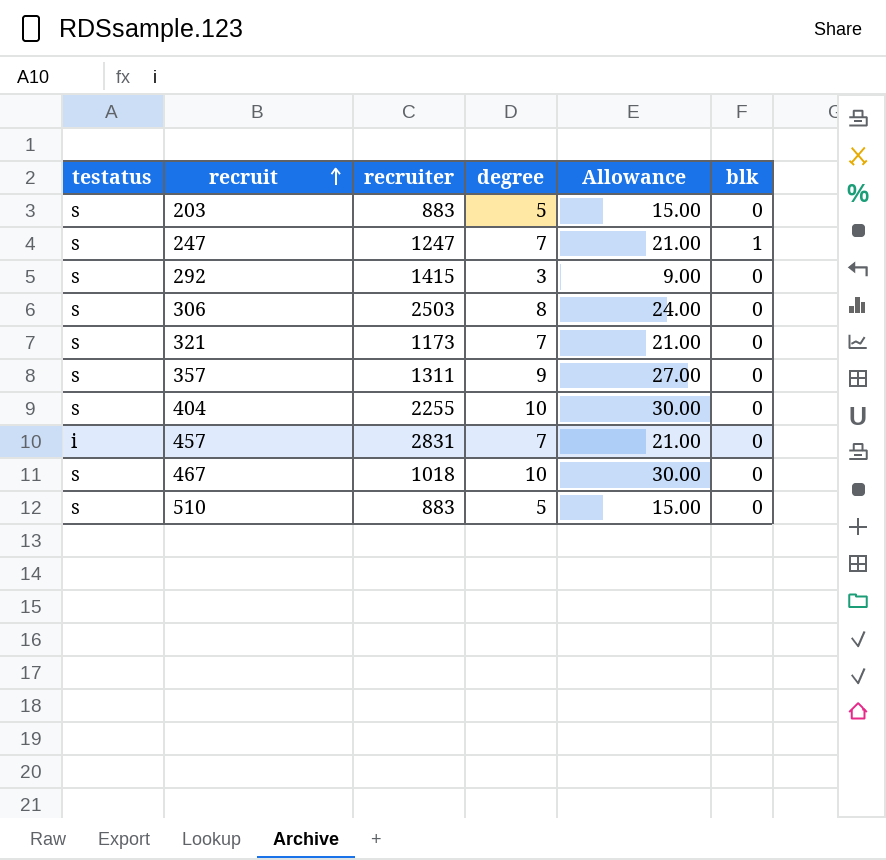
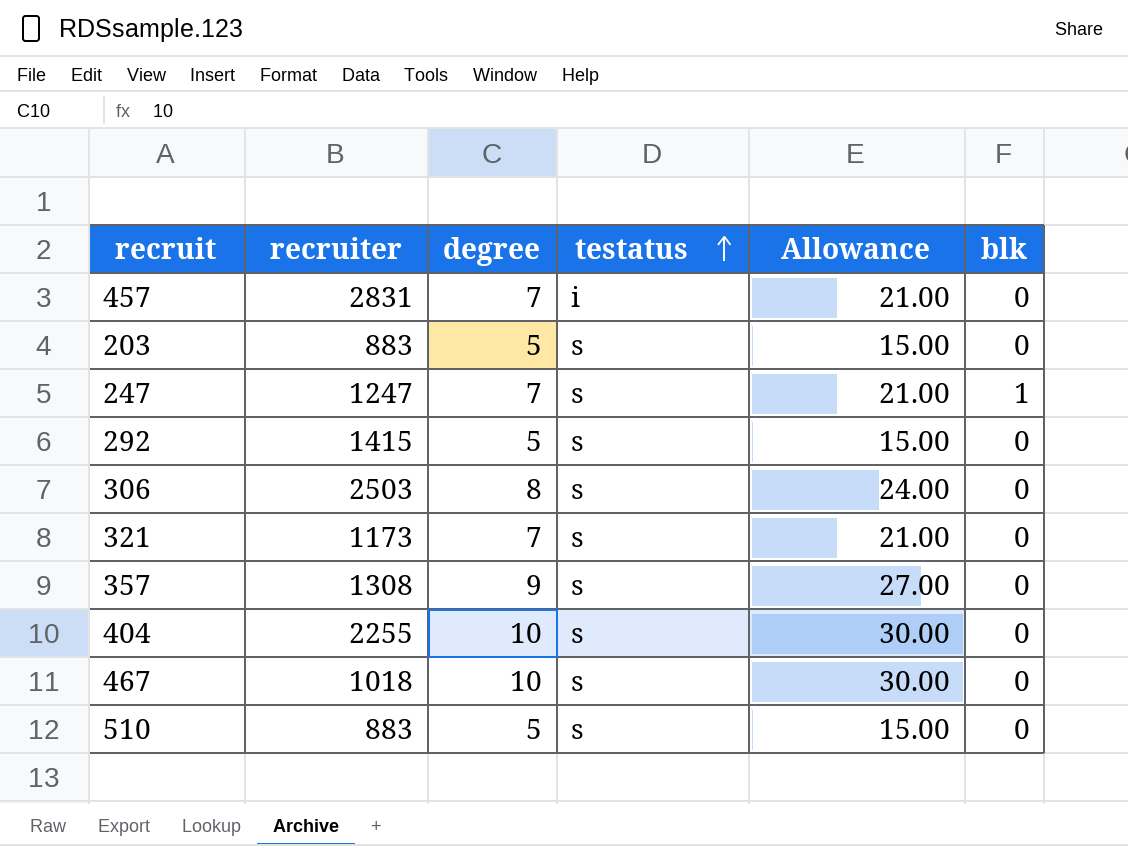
row order: recruit ascending -> testatus ascending
column testatus | position: 1 -> 4
292 | degree: 3 -> 5
292 | Allowance: 9.00 -> 15.00
357 | recruiter: 1311 -> 1308

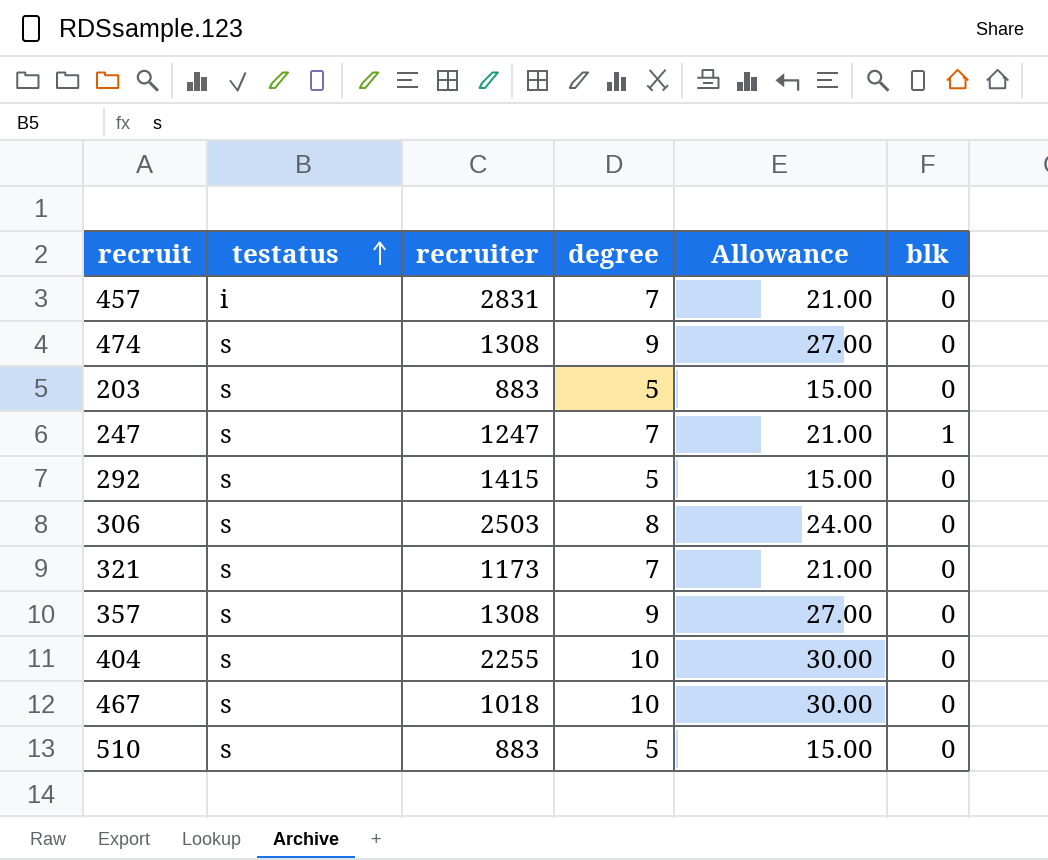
column testatus | position: 4 -> 2
row 474: none -> s | 1308 | 9 | 27.00 | 0

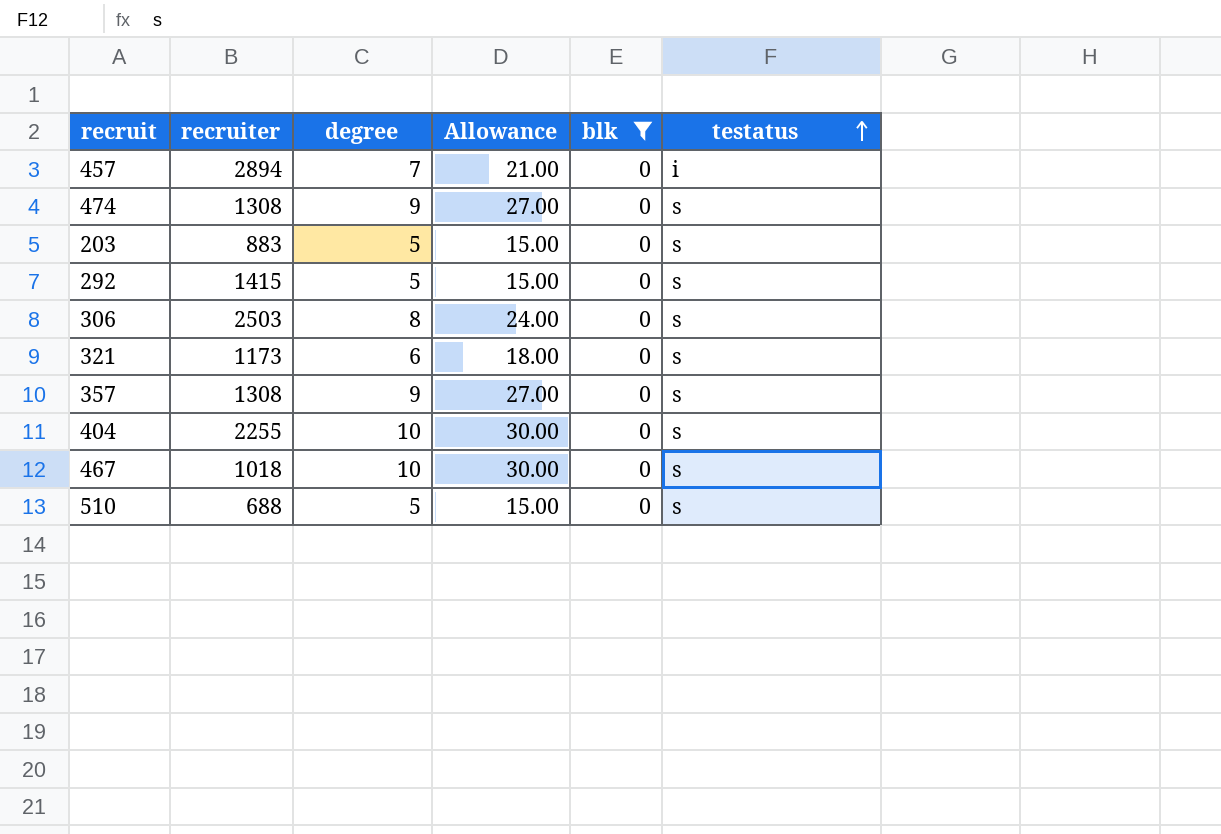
filter: none -> blk = 0
column testatus | position: 2 -> 6
457 | recruiter: 2831 -> 2894
321 | degree: 7 -> 6
321 | Allowance: 21.00 -> 18.00
510 | recruiter: 883 -> 688

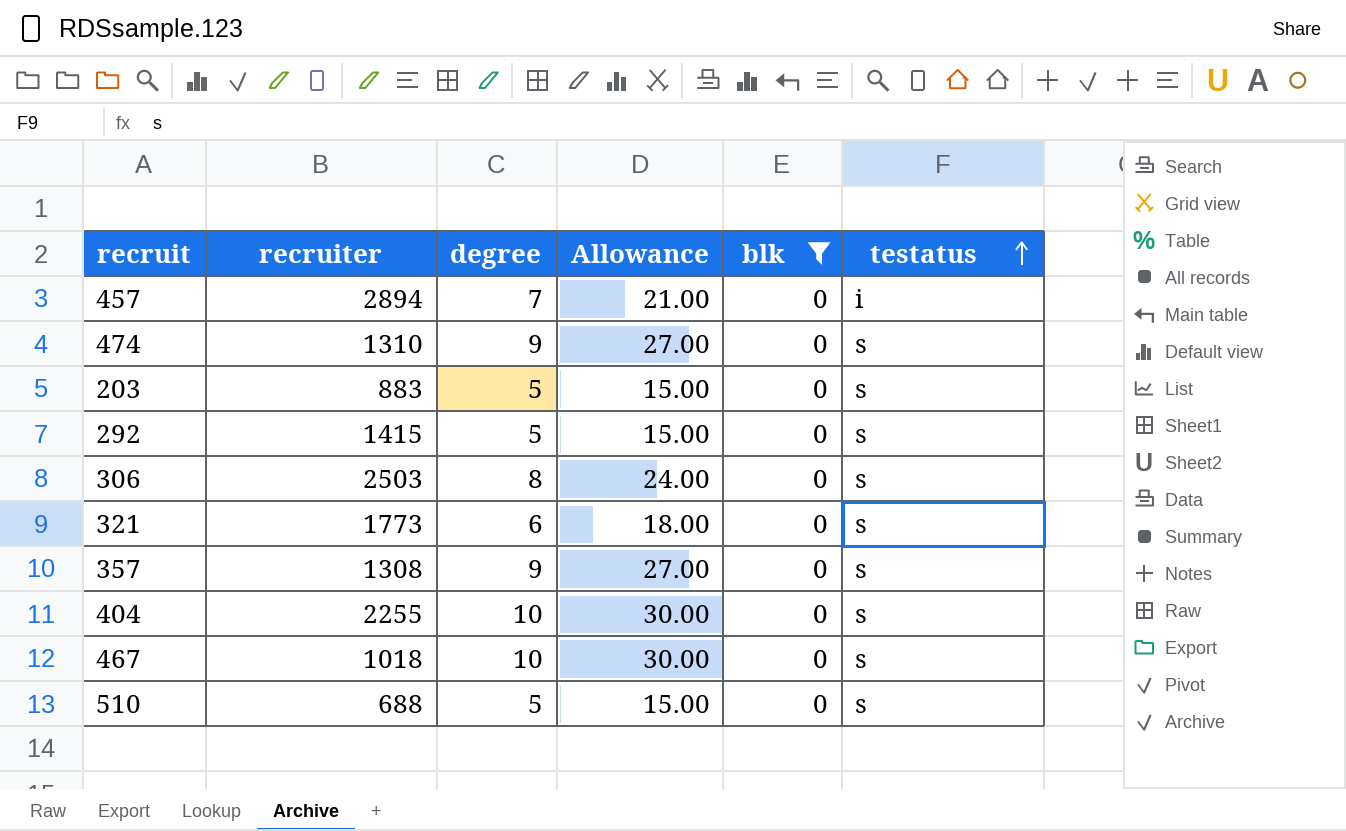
474 | recruiter: 1308 -> 1310
321 | recruiter: 1173 -> 1773

